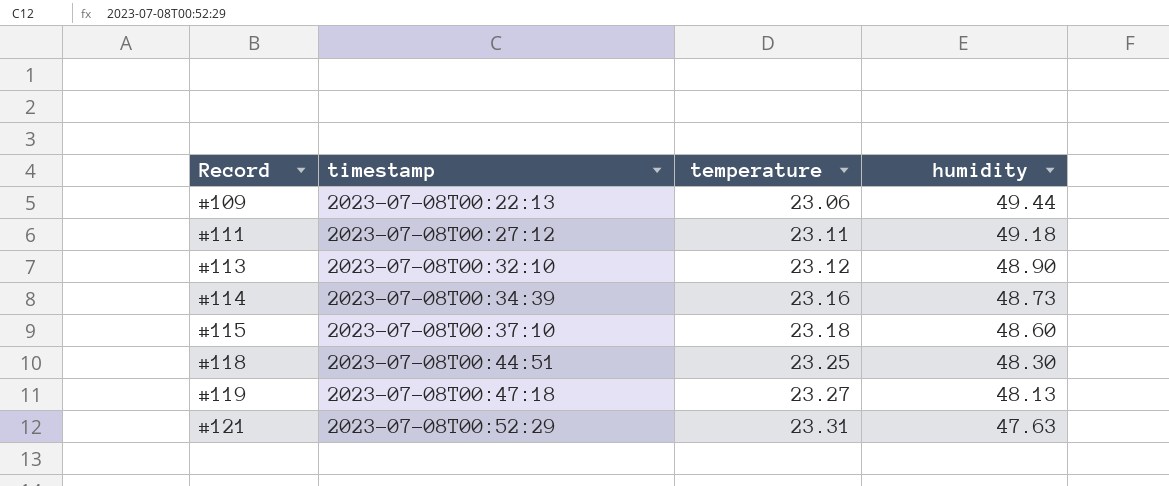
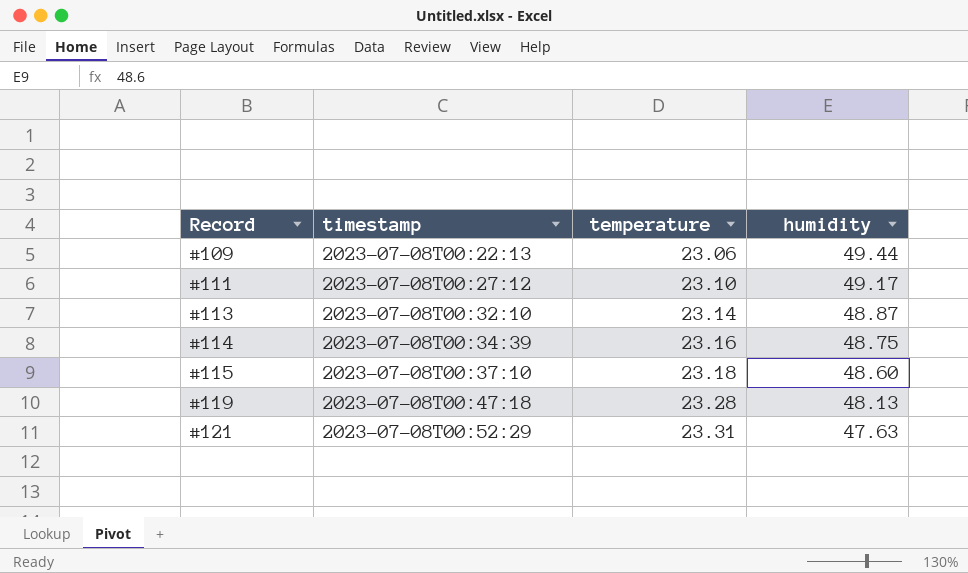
row #118: 2023-07-08T00:44:51 | 23.25 | 48.30 -> none
#111 | temperature: 23.11 -> 23.10
#111 | humidity: 49.18 -> 49.17
#113 | temperature: 23.12 -> 23.14
#113 | humidity: 48.90 -> 48.87
#114 | humidity: 48.73 -> 48.75
#119 | temperature: 23.27 -> 23.28

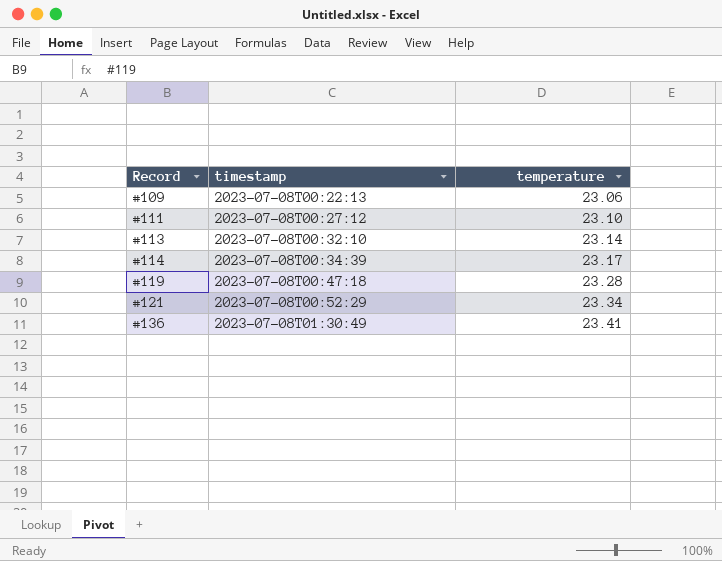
column humidity | position: 4 -> none
row #115: 2023-07-08T00:37:10 | 23.18 | 48.60 -> none
#114 | temperature: 23.16 -> 23.17
#121 | temperature: 23.31 -> 23.34
row #136: none -> 2023-07-08T01:30:49 | 23.41

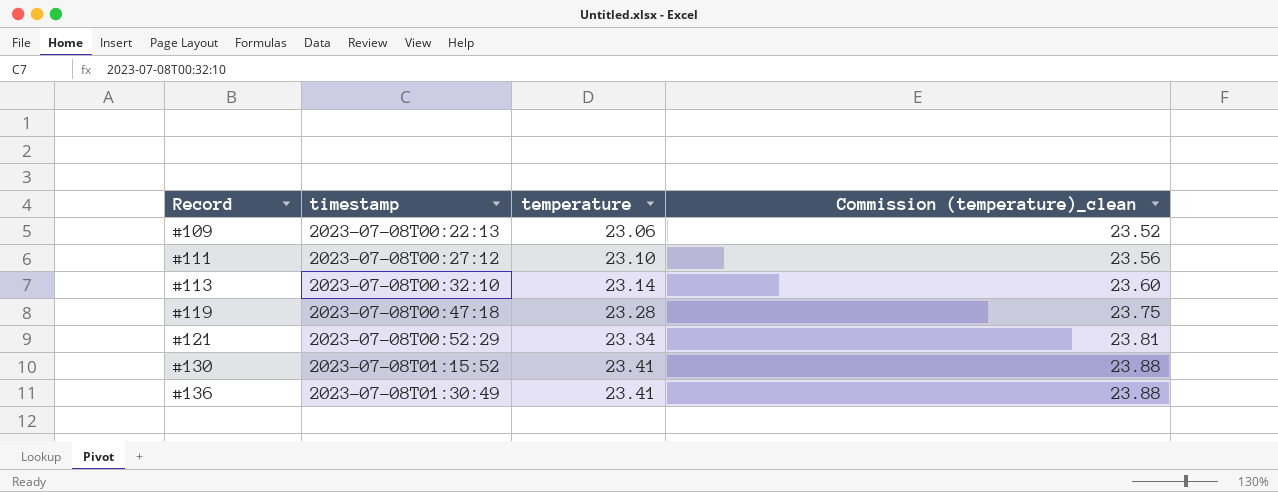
column Commission (temperature)_clean | formula: none -> [temperature] * 1.02
row #114: 2023-07-08T00:34:39 | 23.17 -> none
row #130: none -> 2023-07-08T01:15:52 | 23.41 | 23.88

